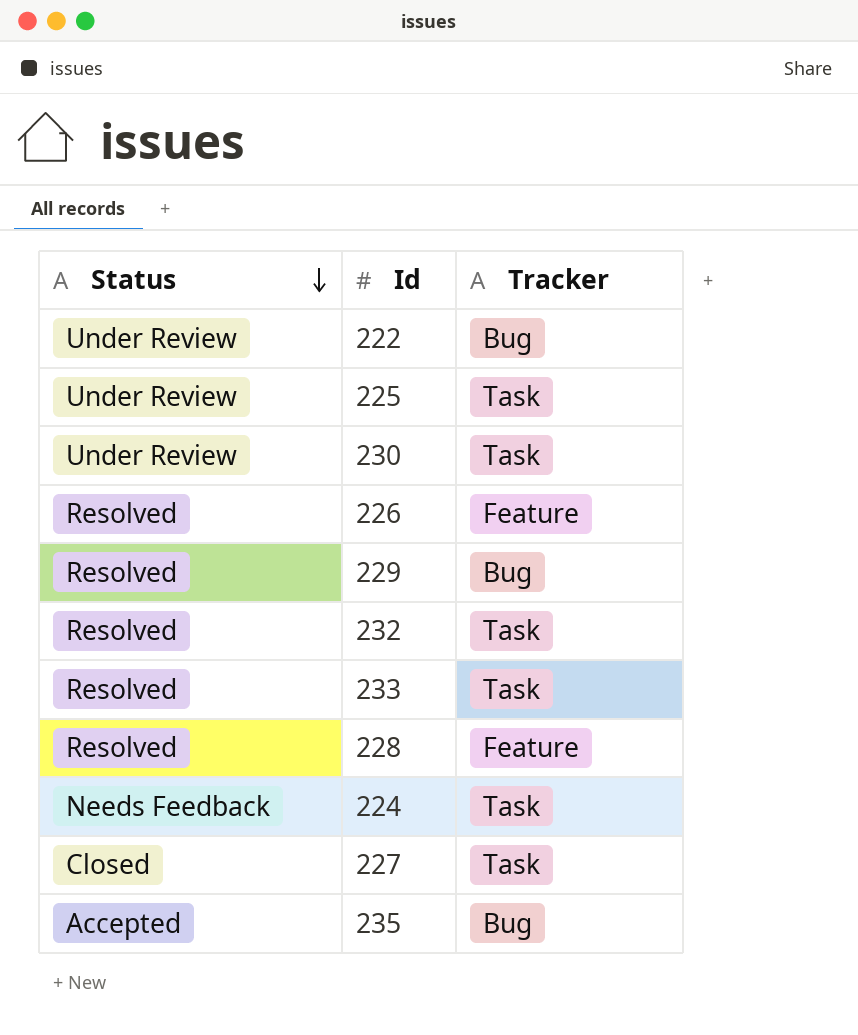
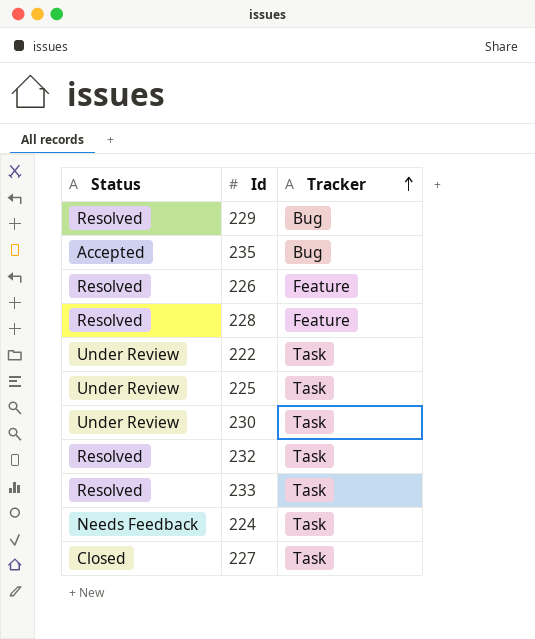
row order: Status descending -> Tracker ascending
222 | Tracker: Bug -> Task

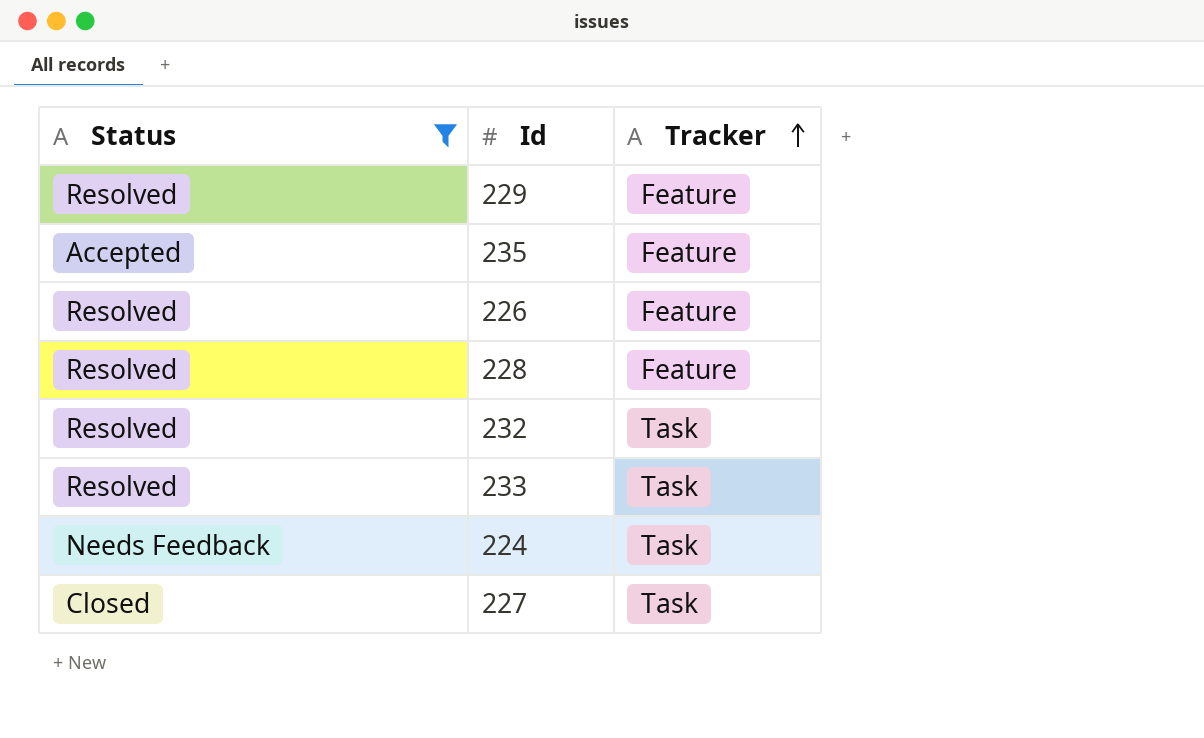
filter: none -> Status != Under Review
229 | Tracker: Bug -> Feature
235 | Tracker: Bug -> Feature

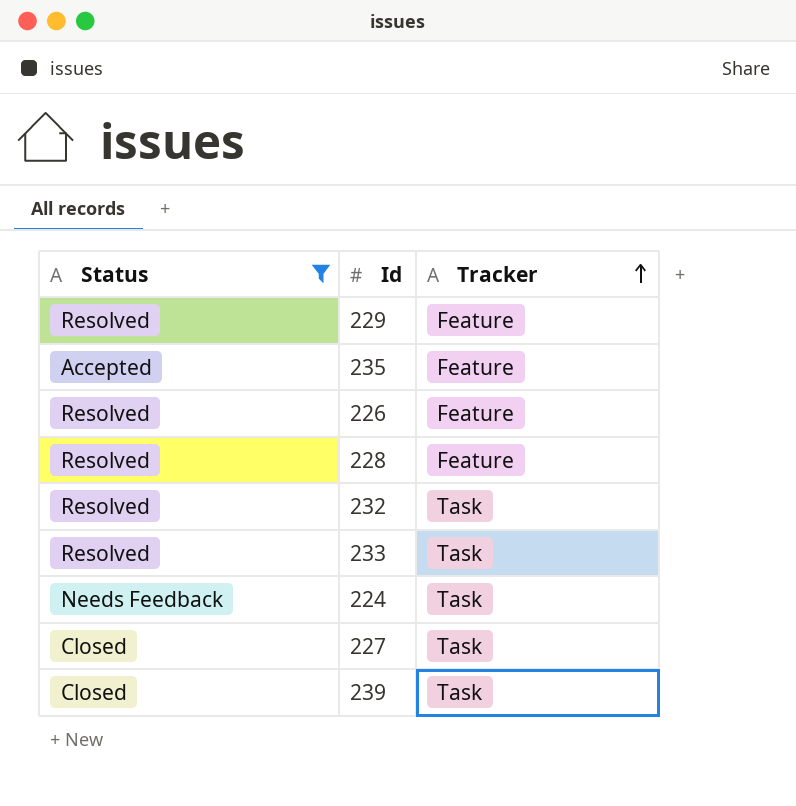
row 239: none -> Closed | Task

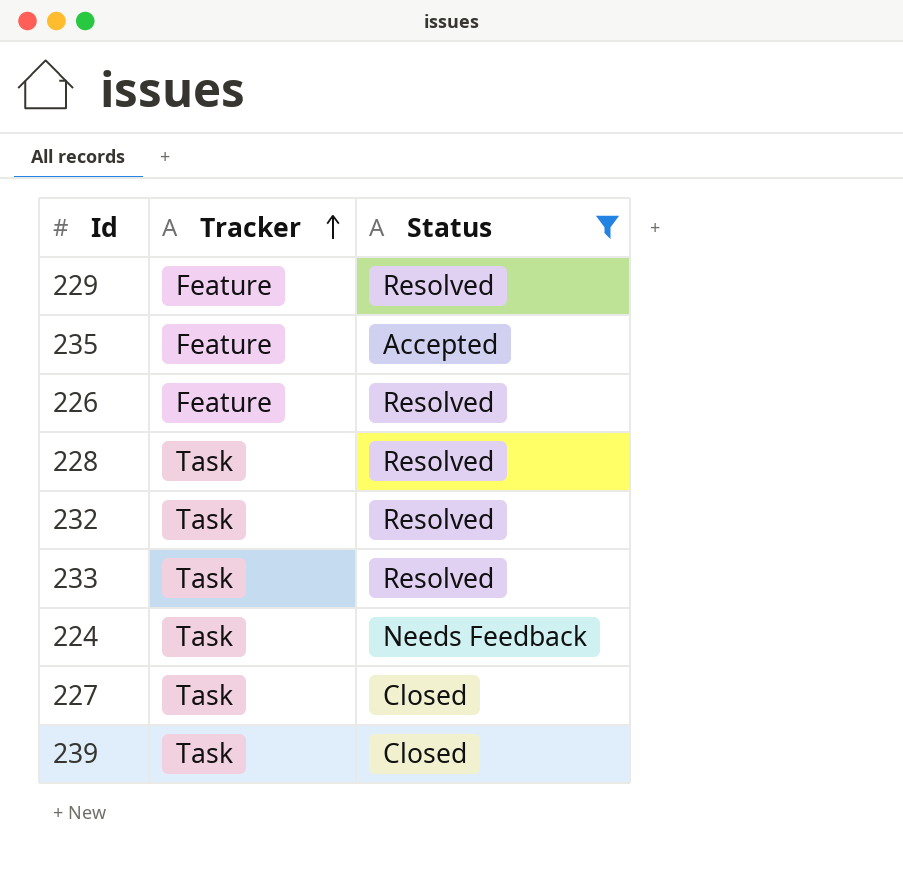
column Status | position: 1 -> 3
228 | Tracker: Feature -> Task

